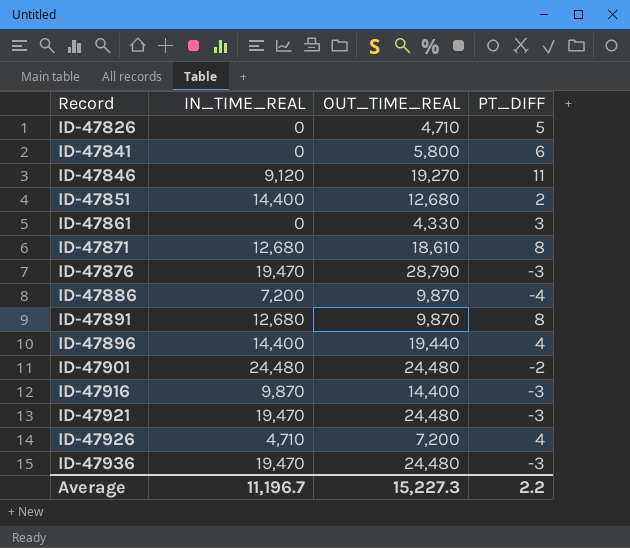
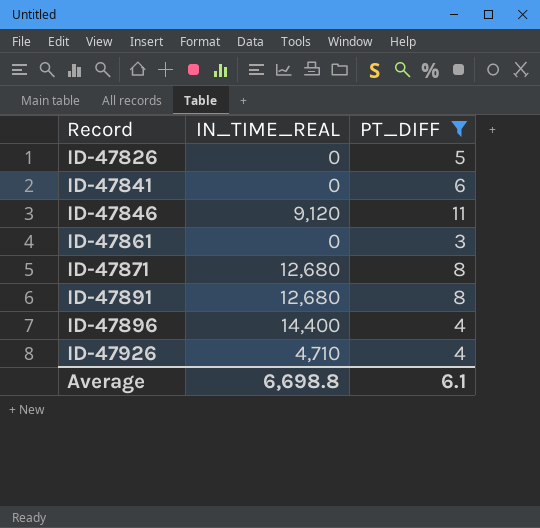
filter: none -> PT_DIFF >= 3
column OUT_TIME_REAL | position: 3 -> none
Average | IN_TIME_REAL: 11,196.7 -> 6,698.8
Average | PT_DIFF: 2.2 -> 6.1

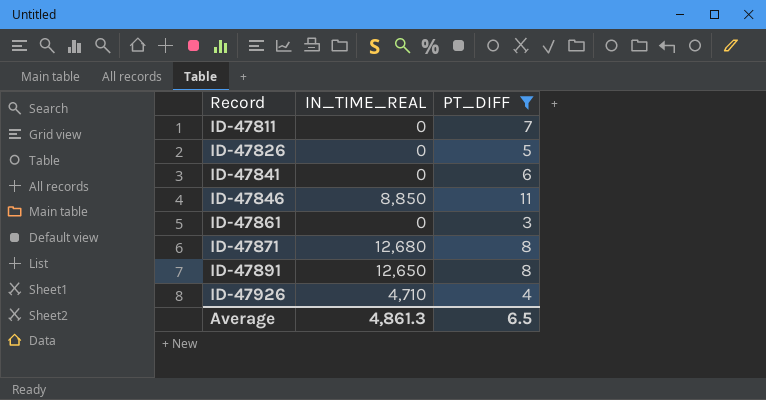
row ID-47896: 14,400 | 4 -> none
row ID-47811: none -> 0 | 7
ID-47846 | IN_TIME_REAL: 9,120 -> 8,850
ID-47891 | IN_TIME_REAL: 12,680 -> 12,650
Average | IN_TIME_REAL: 6,698.8 -> 4,861.3
Average | PT_DIFF: 6.1 -> 6.5

